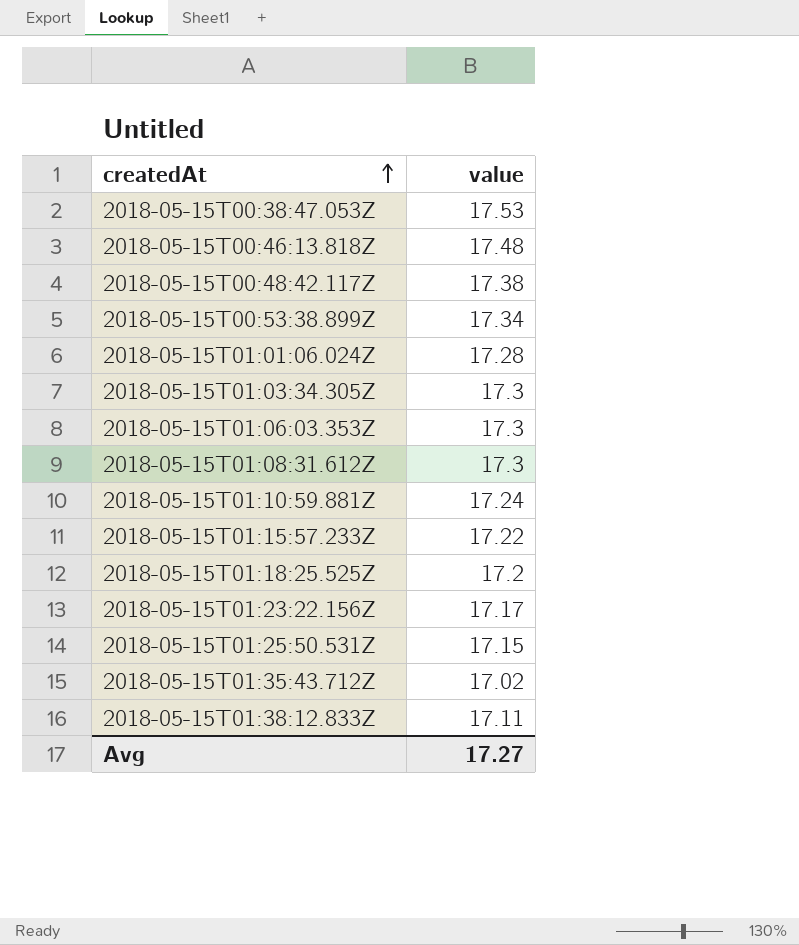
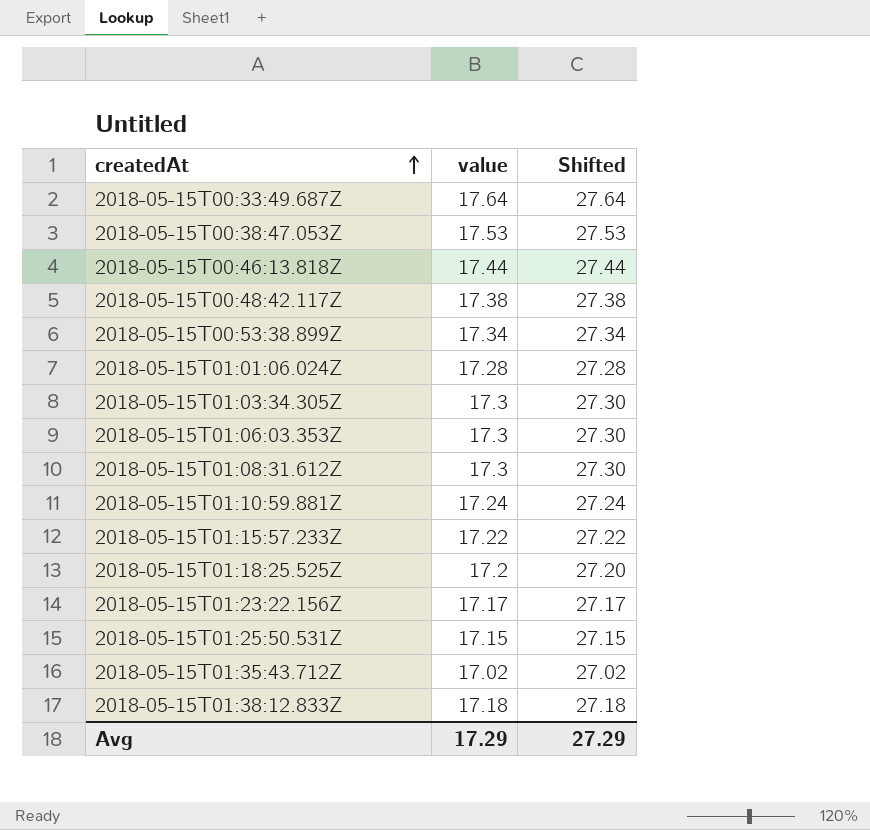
column Shifted | formula: none -> [value] + 10
row 2018-05-15T00:33:49.687Z: none -> 17.64 | 27.64
2018-05-15T00:46:13.818Z | value: 17.48 -> 17.44
2018-05-15T01:38:12.833Z | value: 17.11 -> 17.18
Avg | value: 17.27 -> 17.29

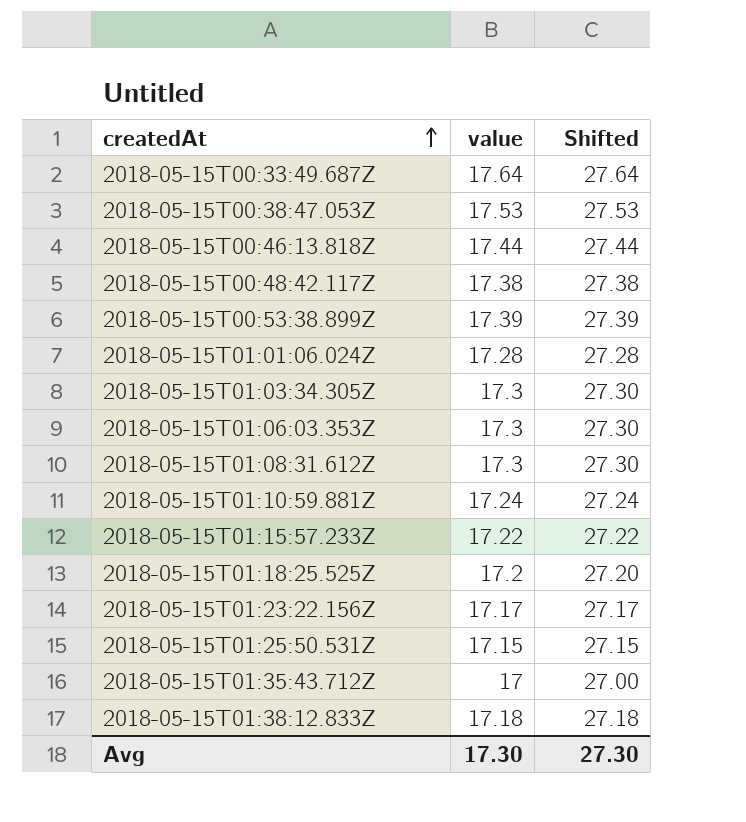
2018-05-15T00:53:38.899Z | value: 17.34 -> 17.39
2018-05-15T00:53:38.899Z | Shifted: 27.34 -> 27.39
2018-05-15T01:35:43.712Z | value: 17.02 -> 17
2018-05-15T01:35:43.712Z | Shifted: 27.02 -> 27.00
Avg | value: 17.29 -> 17.30
Avg | Shifted: 27.29 -> 27.30

